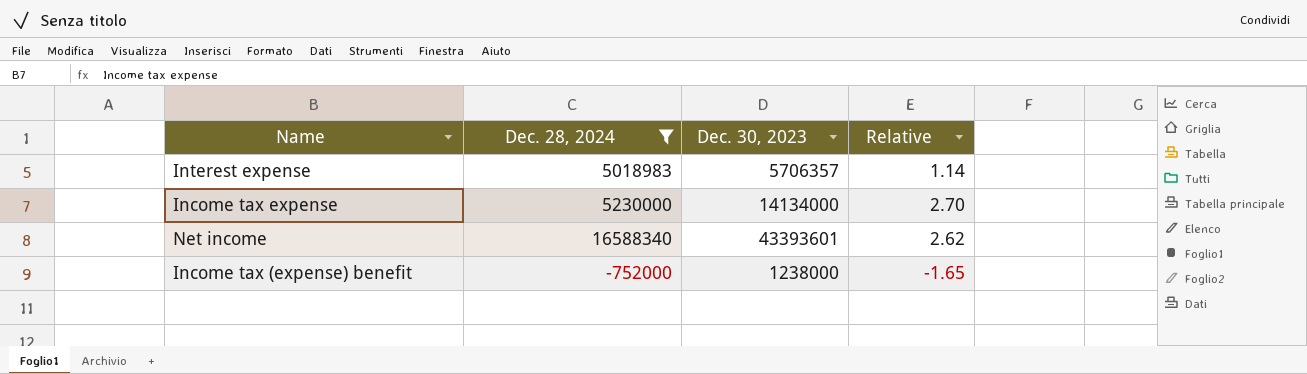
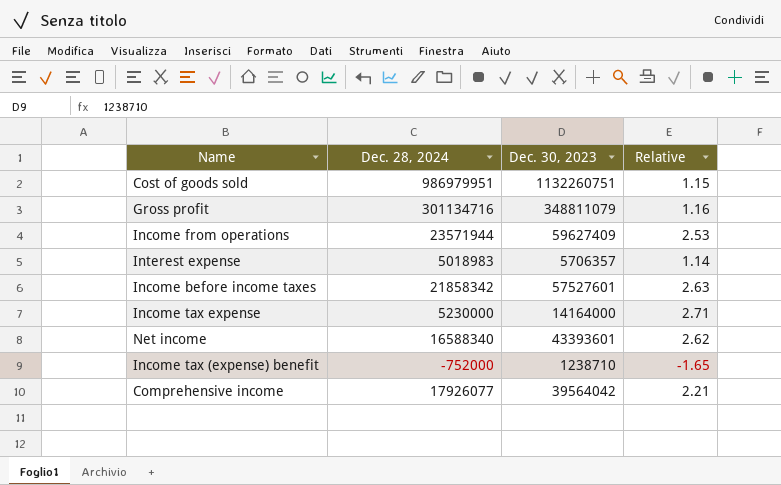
filter: Dec. 28, 2024 <= 16588340 -> none
Income tax expense | Dec. 30, 2023: 14134000 -> 14164000
Income tax expense | Relative: 2.70 -> 2.71
Income tax (expense) benefit | Dec. 30, 2023: 1238000 -> 1238710

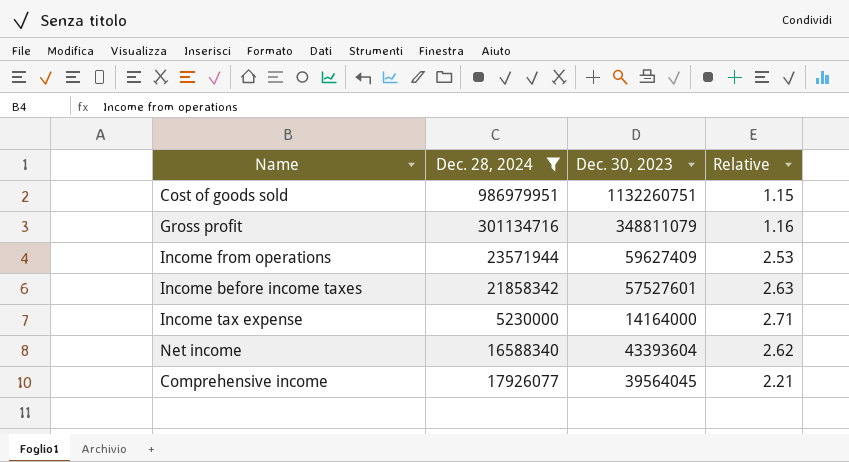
filter: none -> Dec. 28, 2024 >= 5230000
Net income | Dec. 30, 2023: 43393601 -> 43393604
Comprehensive income | Dec. 30, 2023: 39564042 -> 39564045

